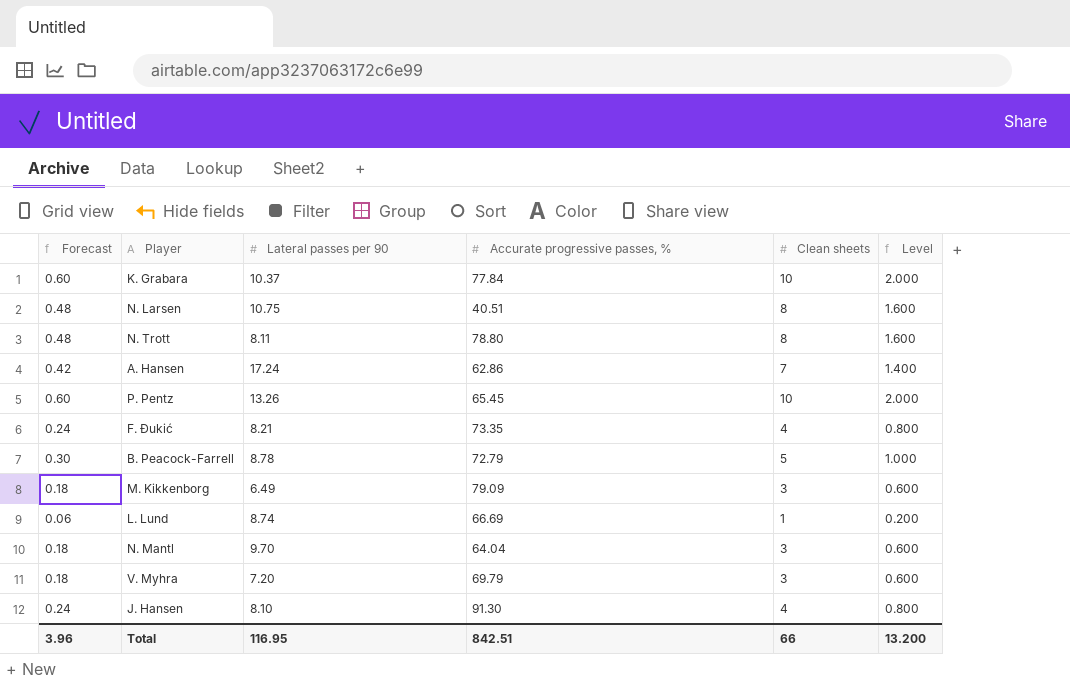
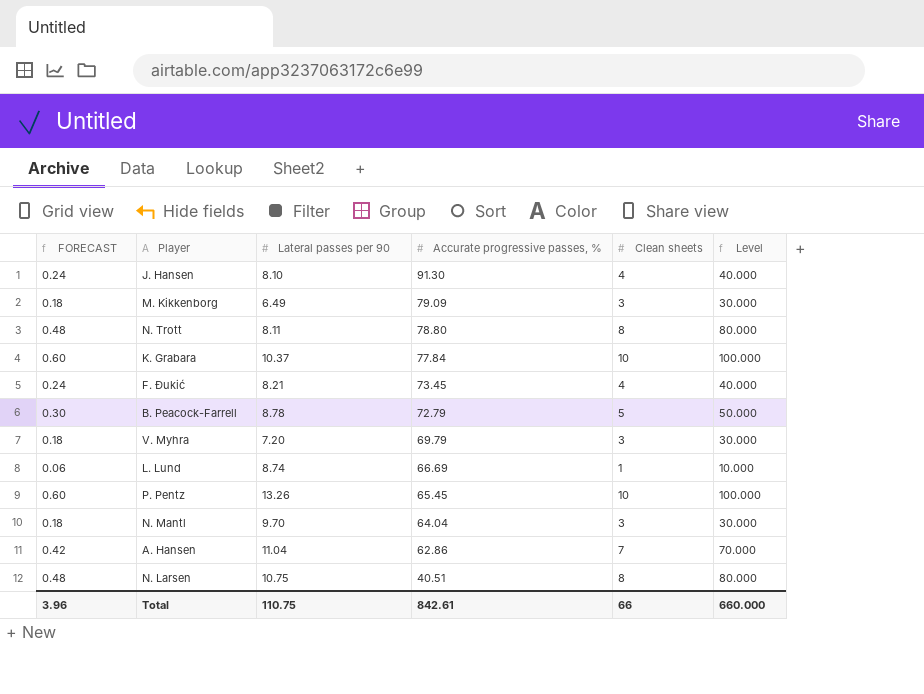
row order: none -> Accurate progressive passes, % descending
column name: Forecast -> FORECAST
column Level | formula: [Clean sheets] * 0.2 -> [Clean sheets] * 10
F. Đukić | Accurate progressive passes, %: 73.35 -> 73.45
A. Hansen | Lateral passes per 90: 17.24 -> 11.04
Total | Lateral passes per 90: 116.95 -> 110.75
Total | Accurate progressive passes, %: 842.51 -> 842.61
Total | Level: 13.200 -> 660.000

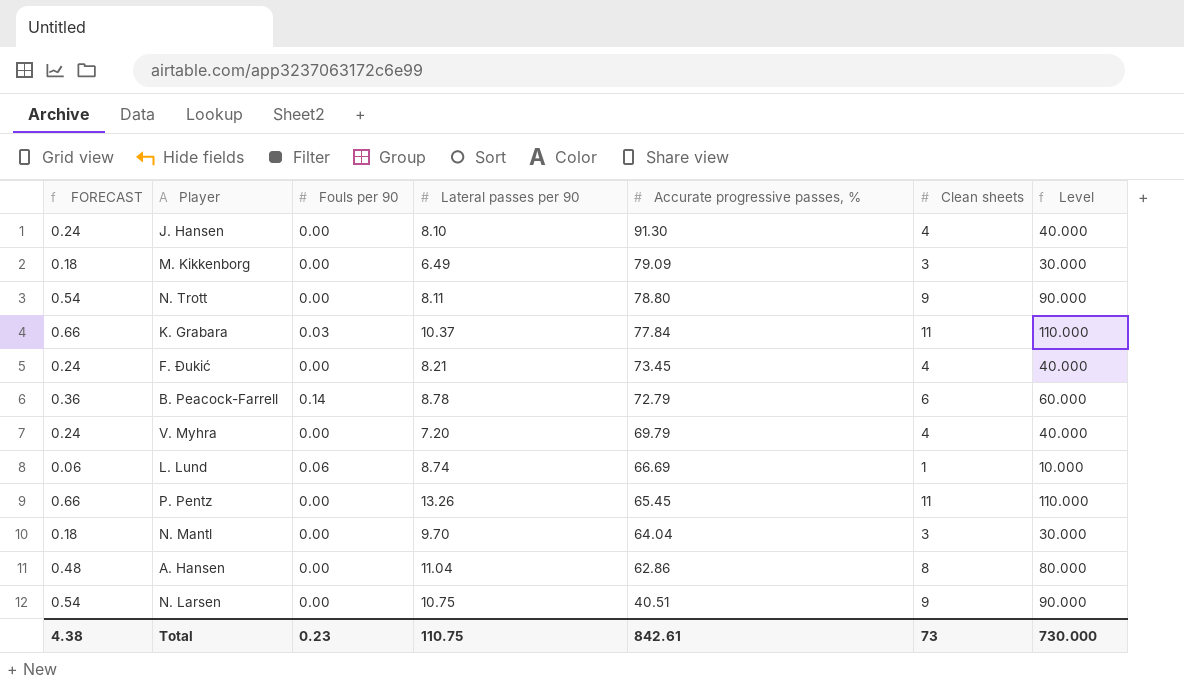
column Fouls per 90 | position: none -> 3
N. Trott | FORECAST: 0.48 -> 0.54
N. Trott | Clean sheets: 8 -> 9
N. Trott | Level: 80.000 -> 90.000
K. Grabara | FORECAST: 0.60 -> 0.66
K. Grabara | Clean sheets: 10 -> 11
K. Grabara | Level: 100.000 -> 110.000
B. Peacock-Farrell | FORECAST: 0.30 -> 0.36
B. Peacock-Farrell | Clean sheets: 5 -> 6
B. Peacock-Farrell | Level: 50.000 -> 60.000
V. Myhra | FORECAST: 0.18 -> 0.24
V. Myhra | Clean sheets: 3 -> 4
V. Myhra | Level: 30.000 -> 40.000
P. Pentz | FORECAST: 0.60 -> 0.66
P. Pentz | Clean sheets: 10 -> 11
P. Pentz | Level: 100.000 -> 110.000
A. Hansen | FORECAST: 0.42 -> 0.48
A. Hansen | Clean sheets: 7 -> 8
A. Hansen | Level: 70.000 -> 80.000
N. Larsen | FORECAST: 0.48 -> 0.54
N. Larsen | Clean sheets: 8 -> 9
N. Larsen | Level: 80.000 -> 90.000
Total | FORECAST: 3.96 -> 4.38
Total | Clean sheets: 66 -> 73
Total | Level: 660.000 -> 730.000

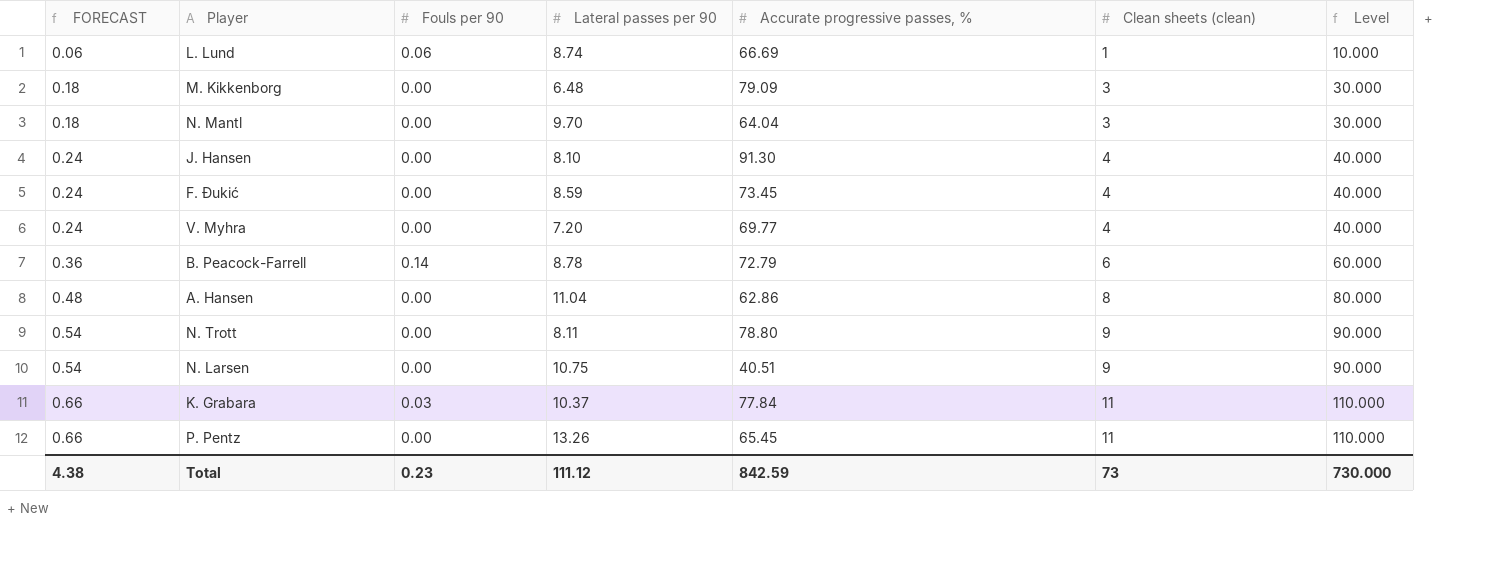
row order: Accurate progressive passes, % descending -> FORECAST ascending
column name: Clean sheets -> Clean sheets (clean)
M. Kikkenborg | Lateral passes per 90: 6.49 -> 6.48
F. Đukić | Lateral passes per 90: 8.21 -> 8.59
V. Myhra | Accurate progressive passes, %: 69.79 -> 69.77
Total | Lateral passes per 90: 110.75 -> 111.12
Total | Accurate progressive passes, %: 842.61 -> 842.59

